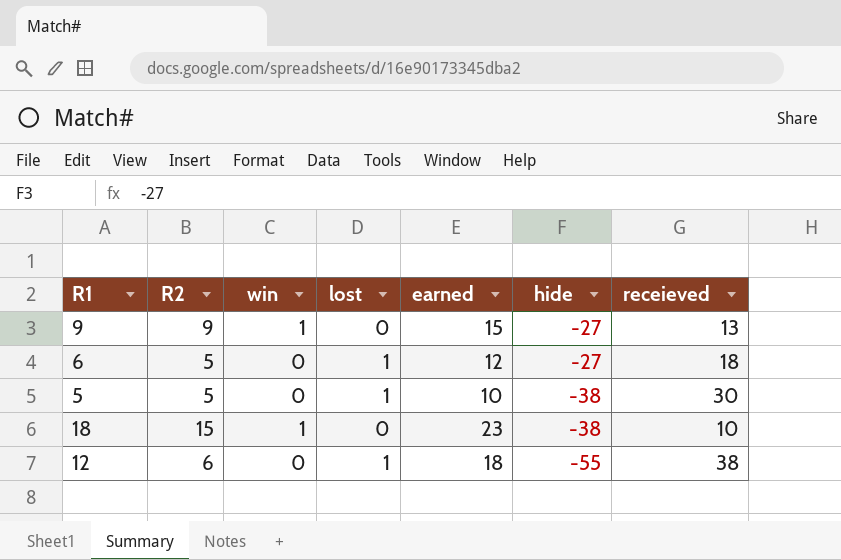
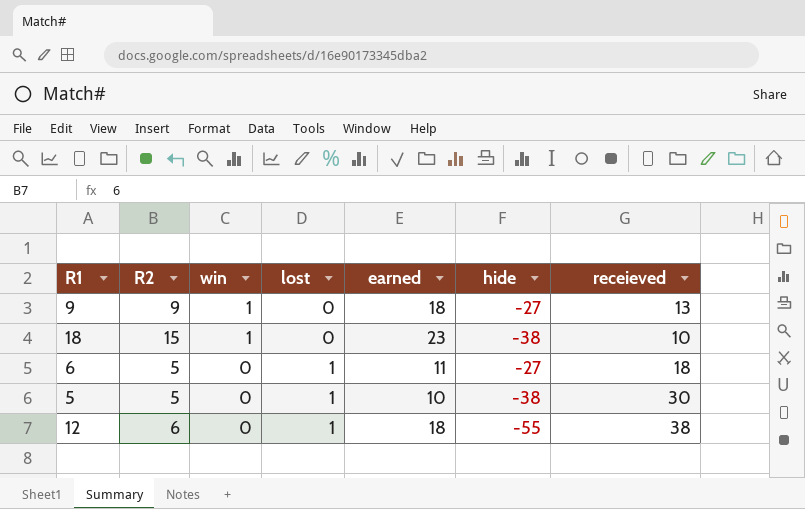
row order: hide descending -> win descending
9 | earned: 15 -> 18
6 | earned: 12 -> 11

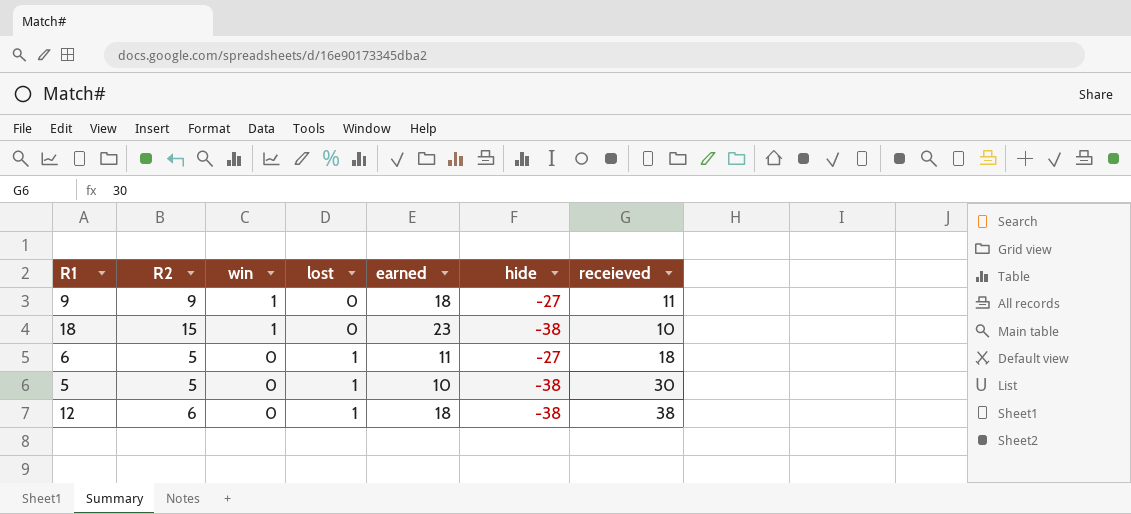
9 | receieved: 13 -> 11
12 | hide: -55 -> -38

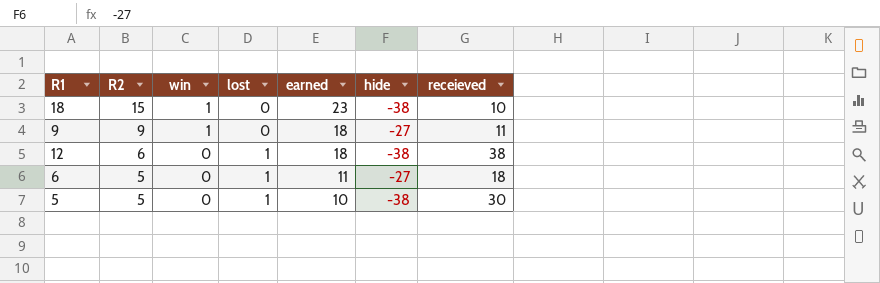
row order: win descending -> R2 descending

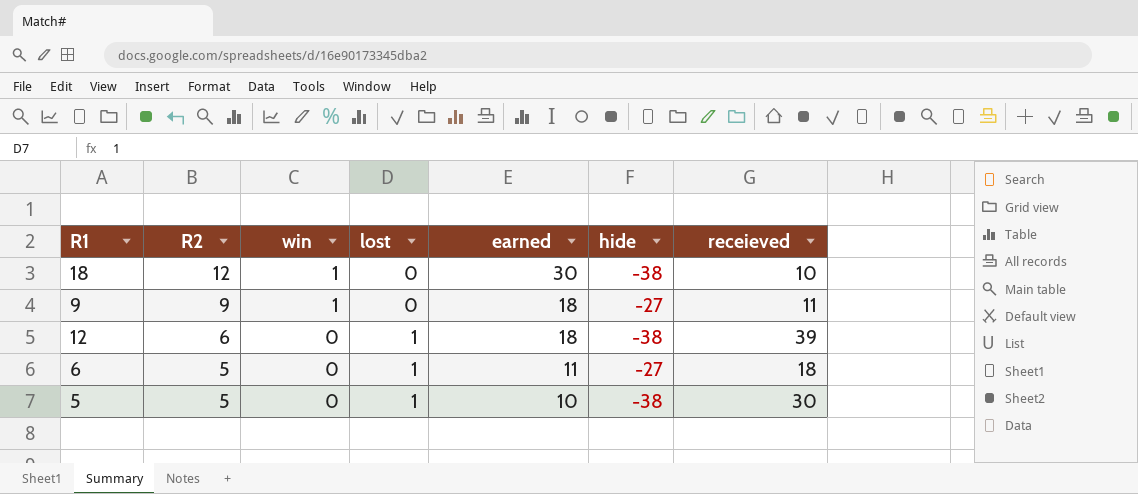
18 | R2: 15 -> 12
18 | earned: 23 -> 30
12 | receieved: 38 -> 39

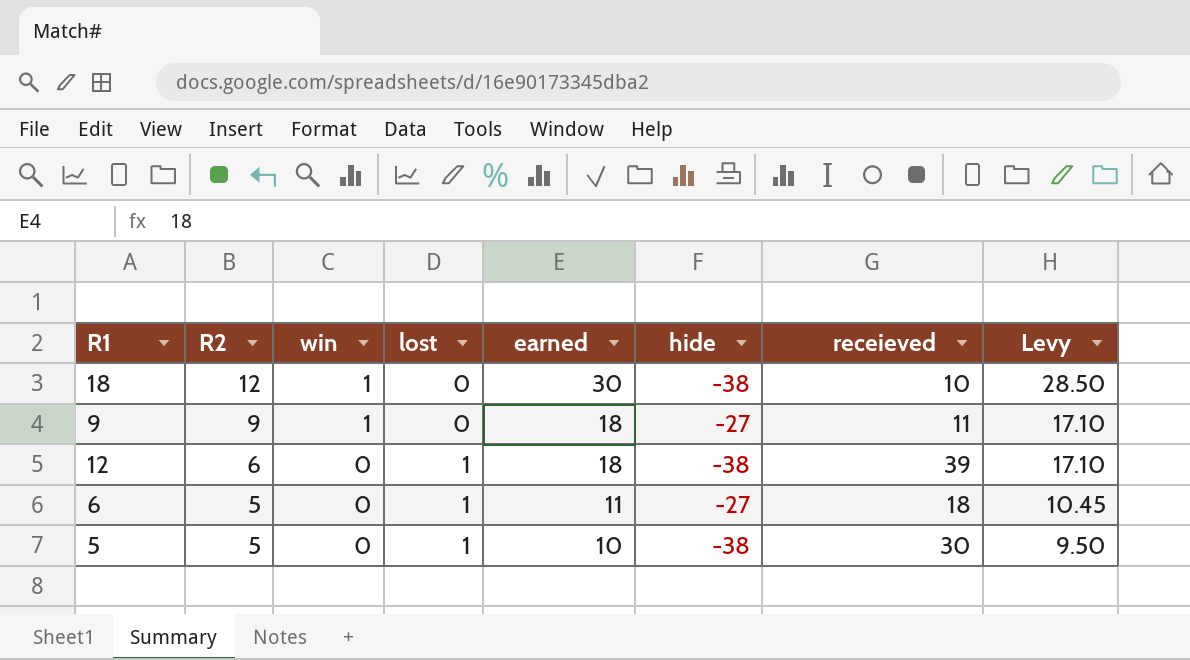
column Levy | formula: none -> [earned] * 0.95

